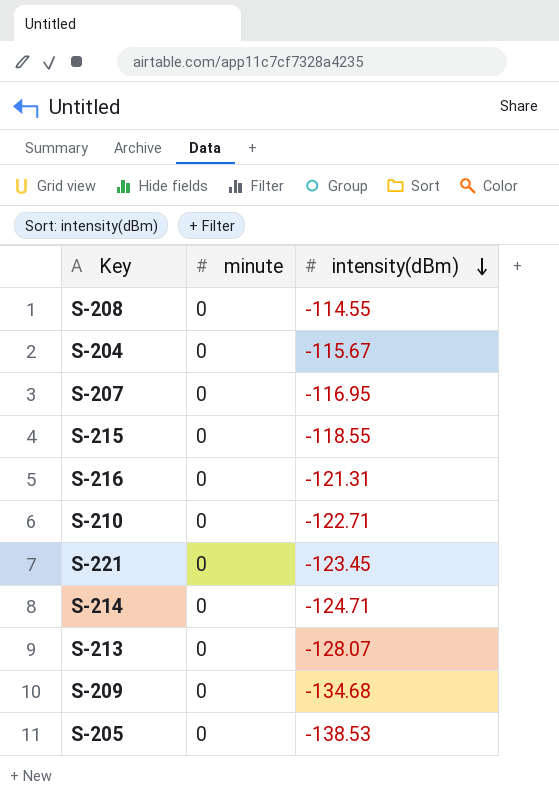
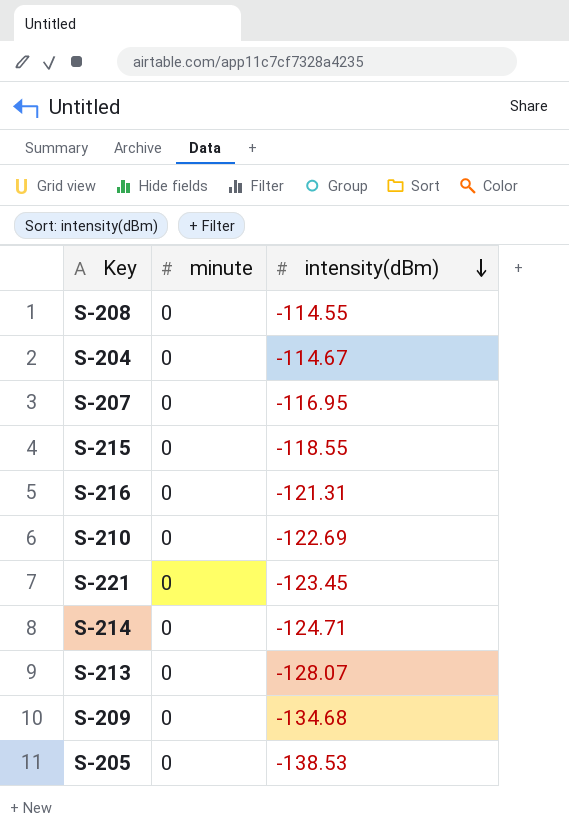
S-204 | intensity(dBm): -115.67 -> -114.67
S-210 | intensity(dBm): -122.71 -> -122.69

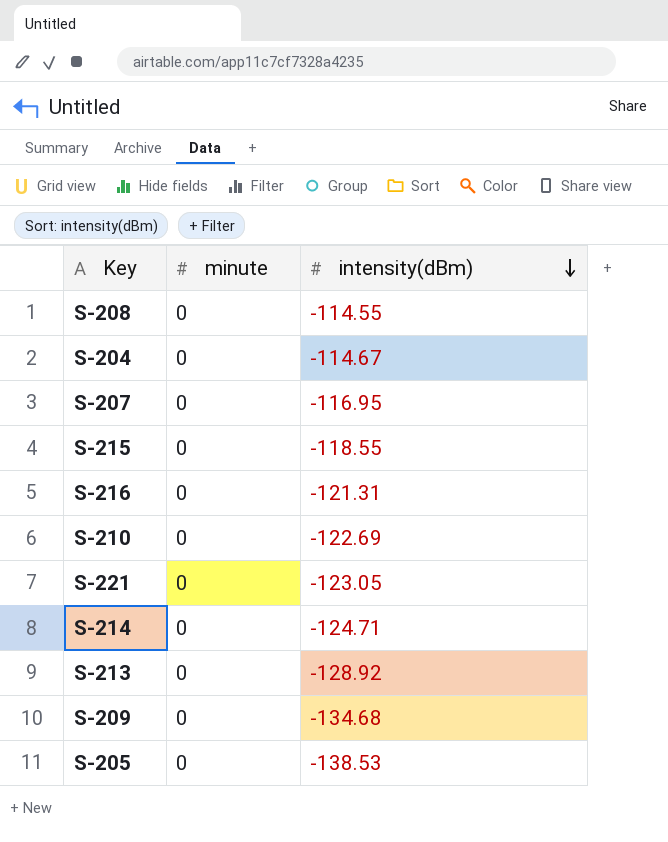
S-221 | intensity(dBm): -123.45 -> -123.05
S-213 | intensity(dBm): -128.07 -> -128.92

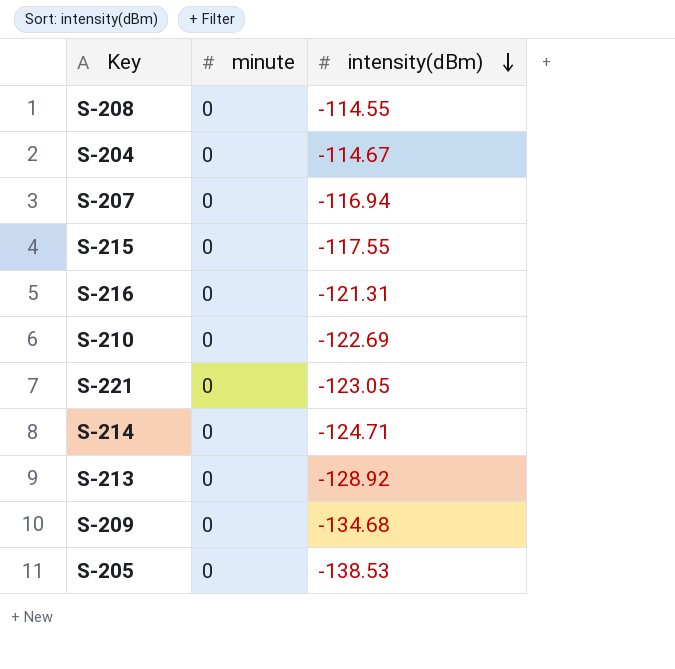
S-207 | intensity(dBm): -116.95 -> -116.94
S-215 | intensity(dBm): -118.55 -> -117.55

